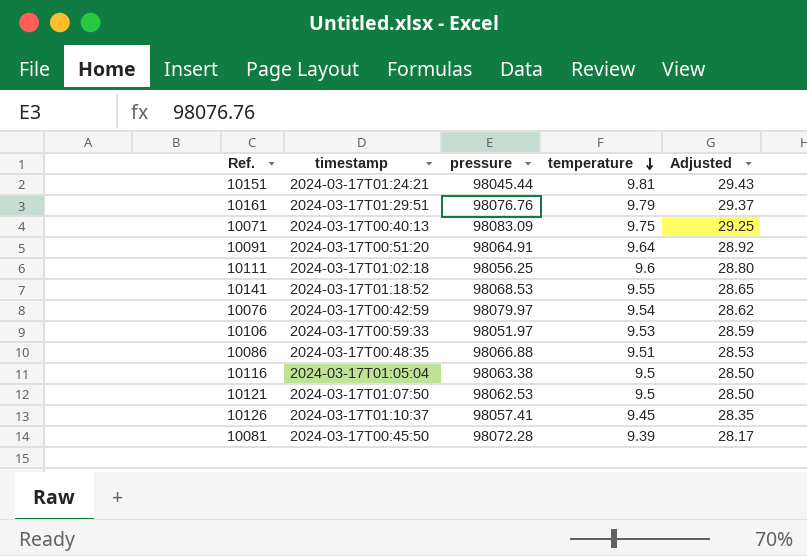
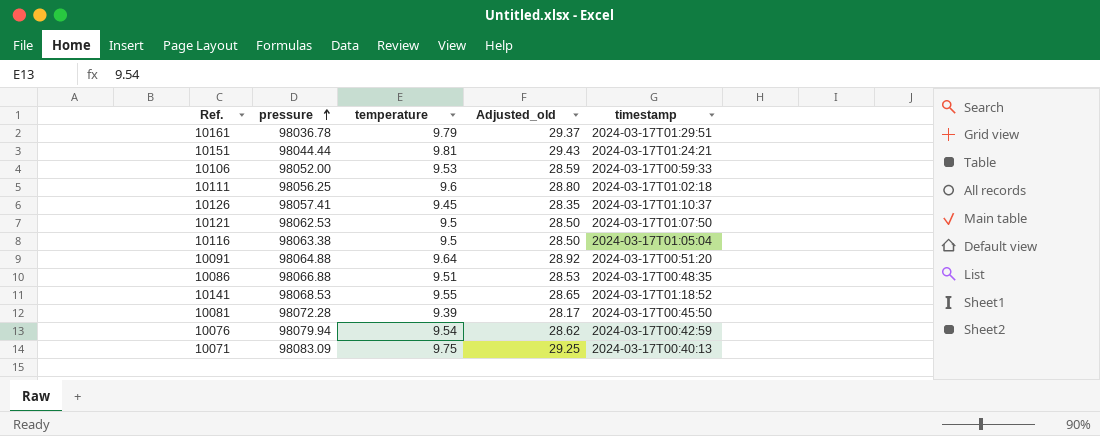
row order: temperature descending -> pressure ascending
column name: Adjusted -> Adjusted_old
column timestamp | position: 2 -> 5
10161 | pressure: 98076.76 -> 98036.78
10151 | pressure: 98045.44 -> 98044.44
10106 | pressure: 98051.97 -> 98052.00
10091 | pressure: 98064.91 -> 98064.88
10076 | pressure: 98079.97 -> 98079.94

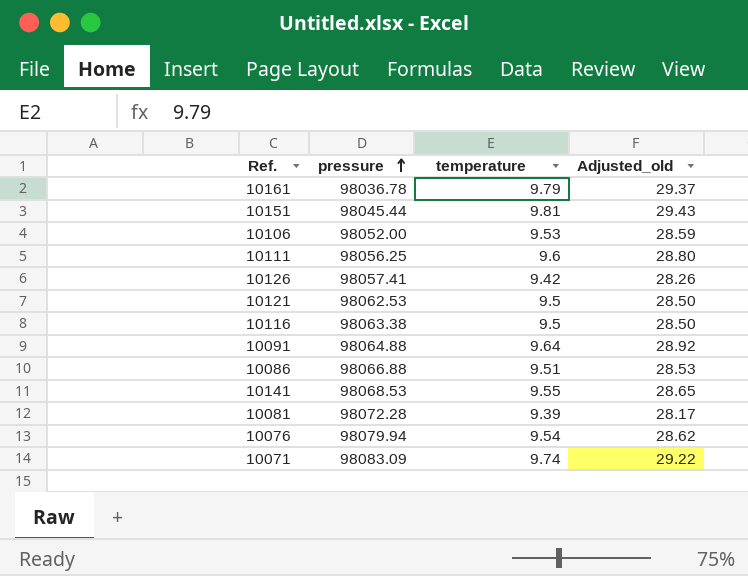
column timestamp | position: 5 -> none
10151 | pressure: 98044.44 -> 98045.44
10126 | temperature: 9.45 -> 9.42
10126 | Adjusted_old: 28.35 -> 28.26
10071 | temperature: 9.75 -> 9.74
10071 | Adjusted_old: 29.25 -> 29.22

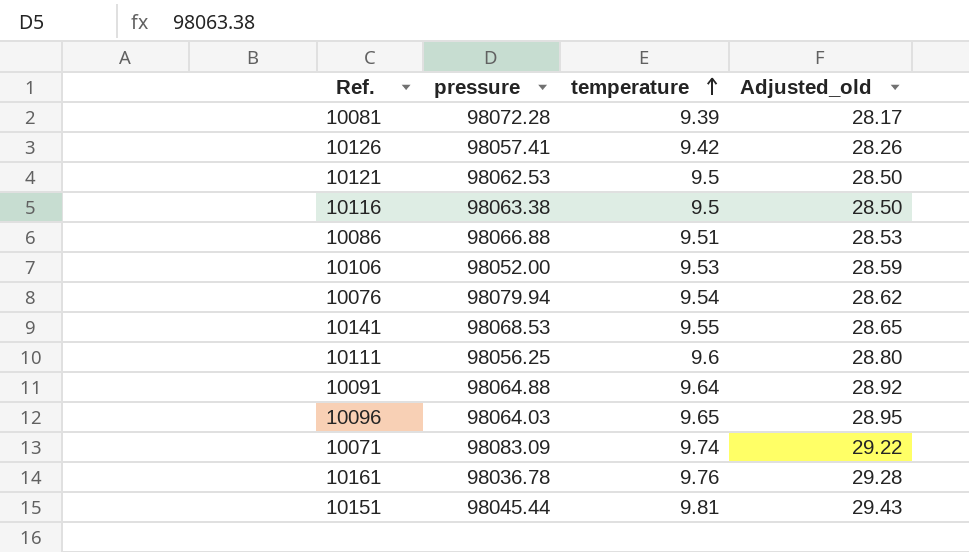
row order: pressure ascending -> temperature ascending
row 10096: none -> 98064.03 | 9.65 | 28.95
10161 | temperature: 9.79 -> 9.76
10161 | Adjusted_old: 29.37 -> 29.28

